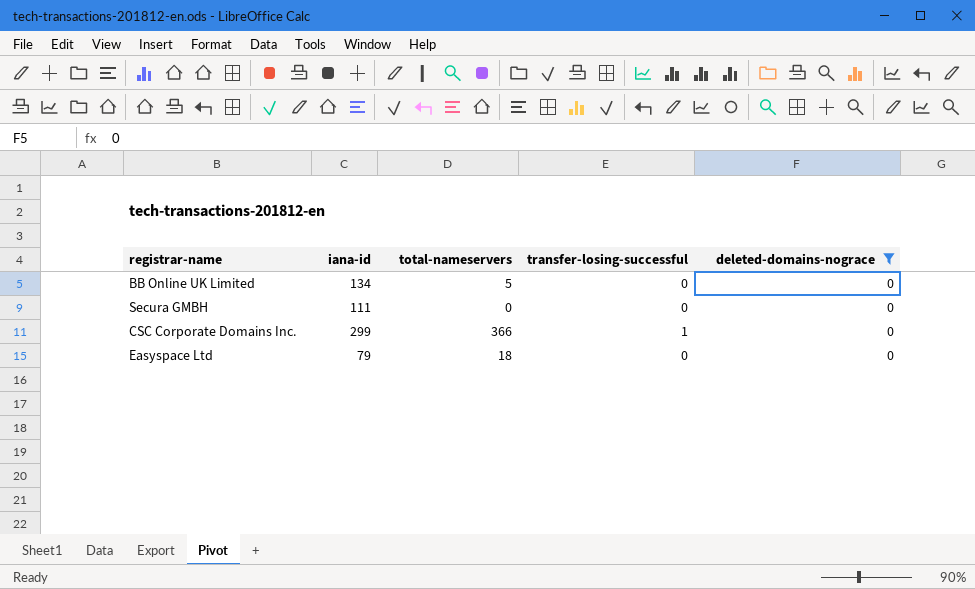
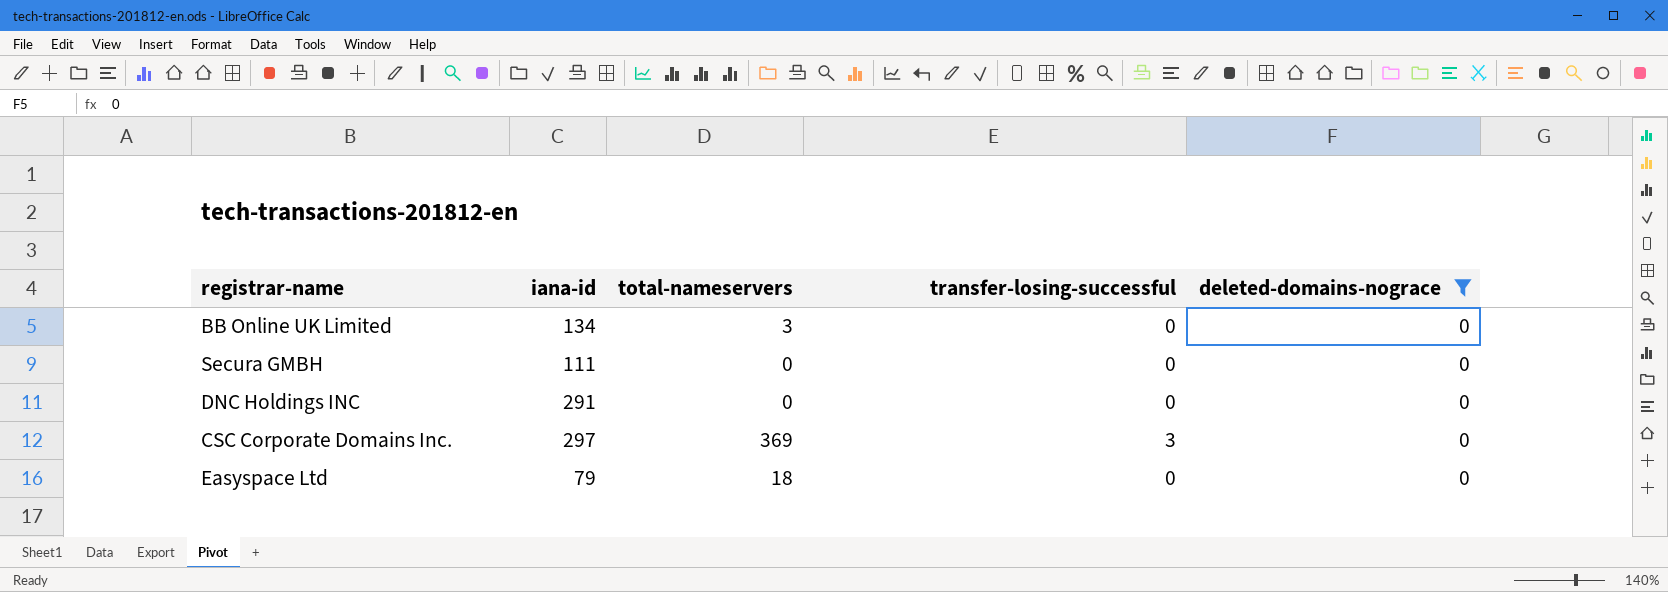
BB Online UK Limited | total-nameservers: 5 -> 3
row DNC Holdings INC: none -> 291 | 0 | 0 | 0
CSC Corporate Domains Inc. | iana-id: 299 -> 297
CSC Corporate Domains Inc. | total-nameservers: 366 -> 369
CSC Corporate Domains Inc. | transfer-losing-successful: 1 -> 3

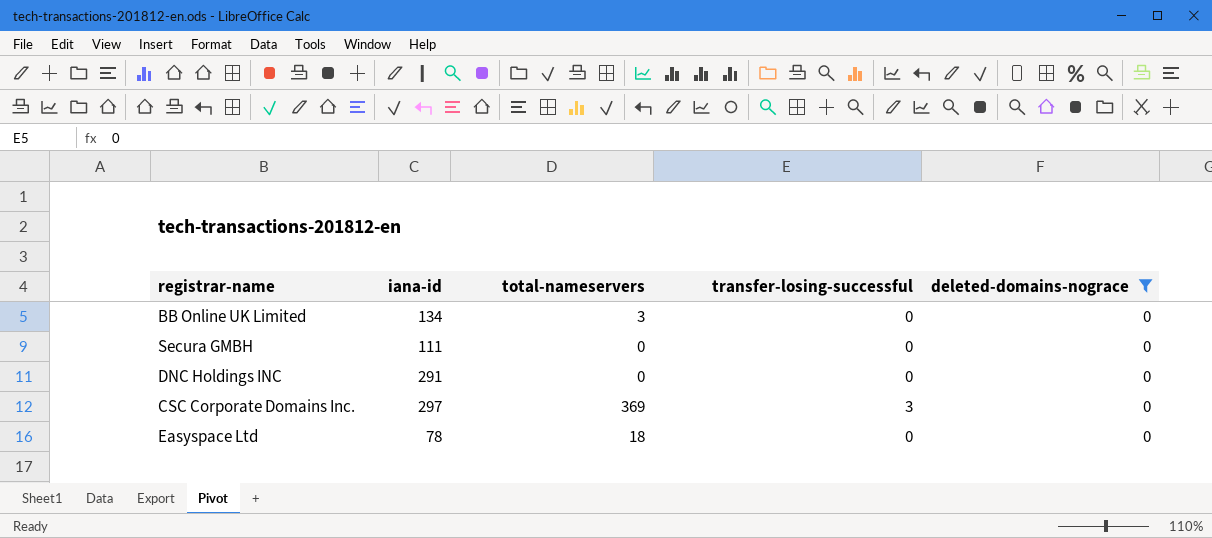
Easyspace Ltd | iana-id: 79 -> 78

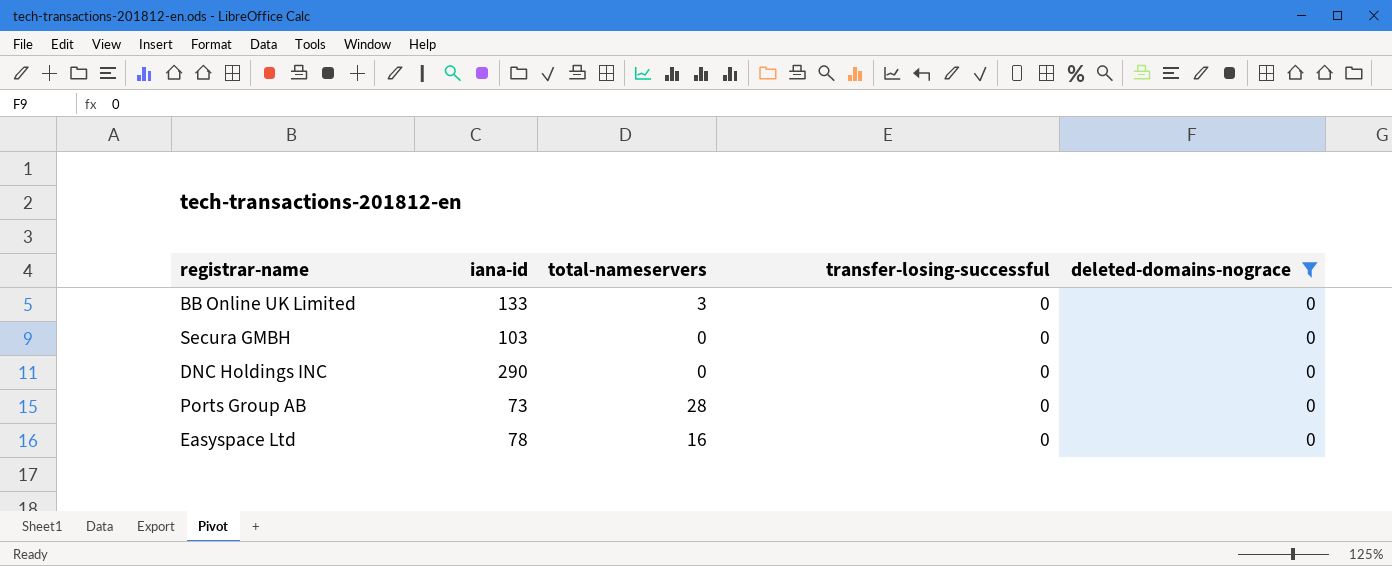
row CSC Corporate Domains Inc.: 297 | 369 | 3 | 0 -> none
BB Online UK Limited | iana-id: 134 -> 133
Secura GMBH | iana-id: 111 -> 103
DNC Holdings INC | iana-id: 291 -> 290
row Ports Group AB: none -> 73 | 28 | 0 | 0
Easyspace Ltd | total-nameservers: 18 -> 16

